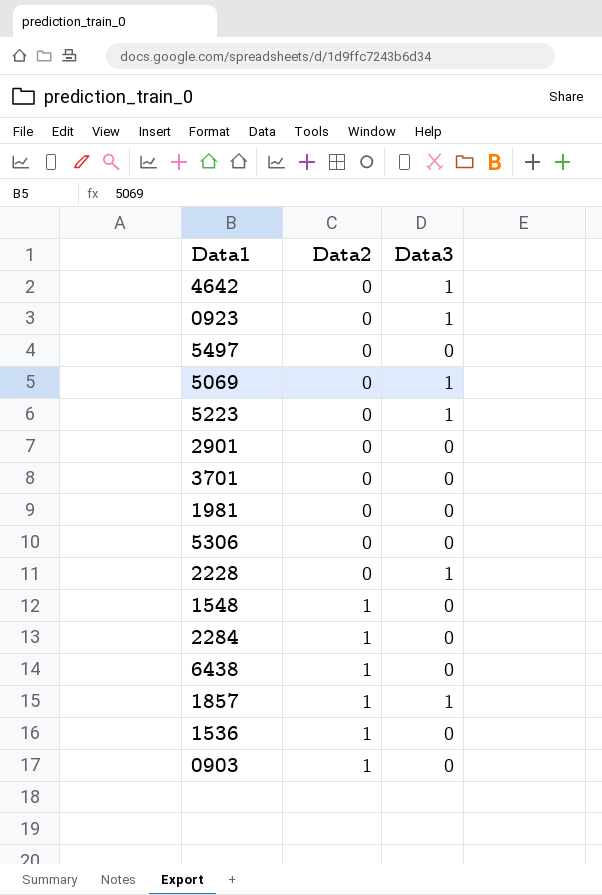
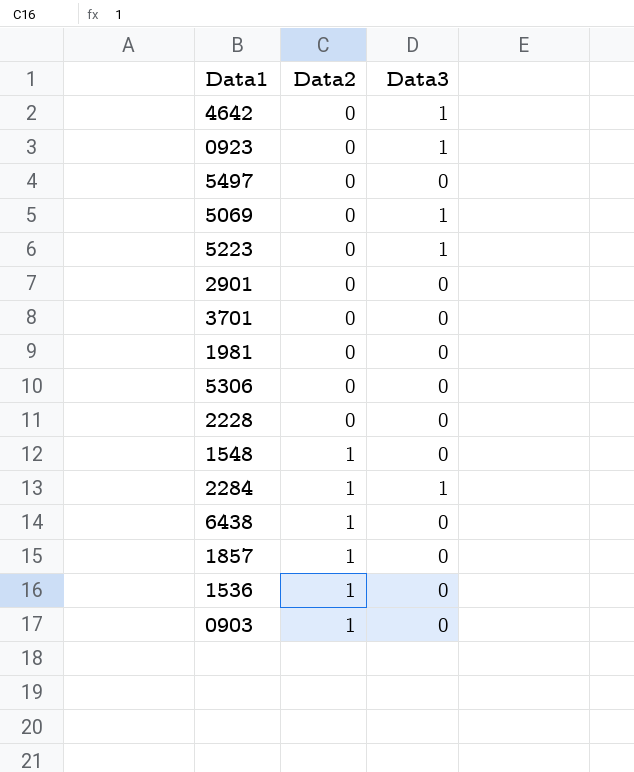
2228 | Data3: 1 -> 0
2284 | Data3: 0 -> 1
1857 | Data3: 1 -> 0

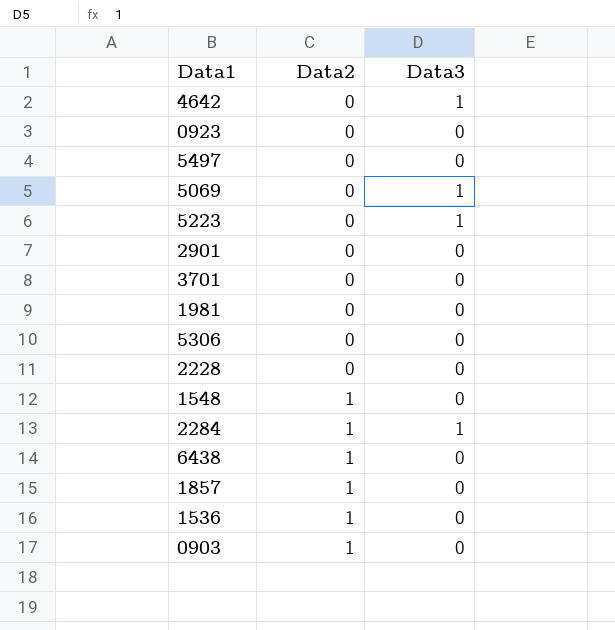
0923 | Data3: 1 -> 0

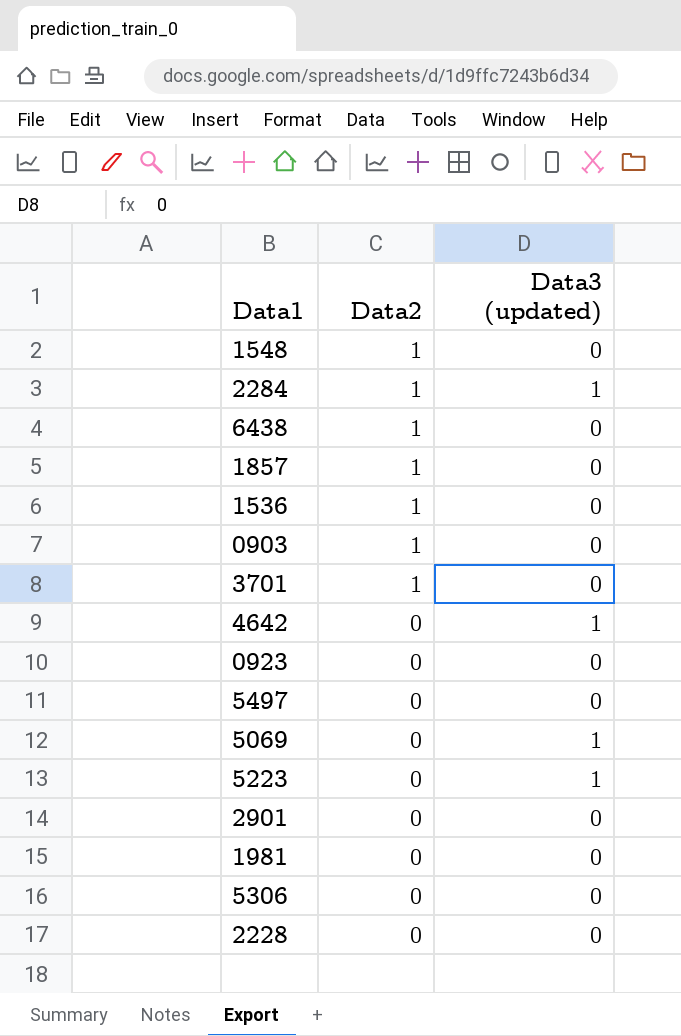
row order: Data2 ascending -> Data2 descending
column name: Data3 -> Data3 (updated)
3701 | Data2: 0 -> 1

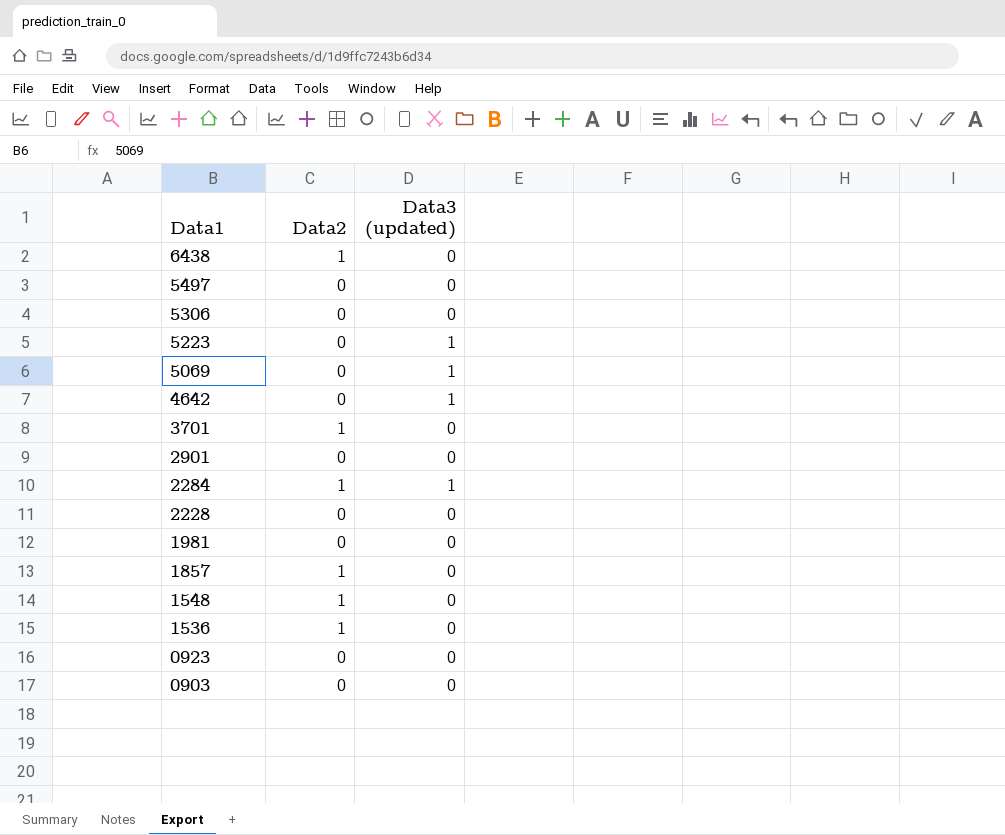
row order: Data2 descending -> Data1 descending
0903 | Data2: 1 -> 0

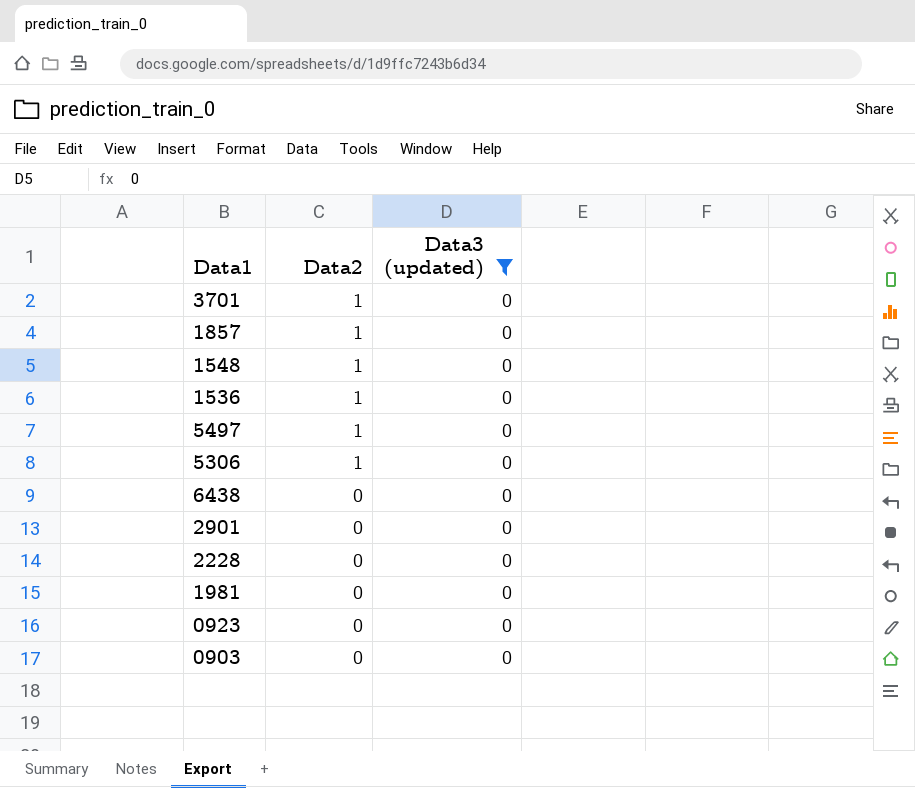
filter: none -> Data3 (updated) = 0
row order: Data1 descending -> Data2 descending
5497 | Data2: 0 -> 1
5306 | Data2: 0 -> 1
6438 | Data2: 1 -> 0

